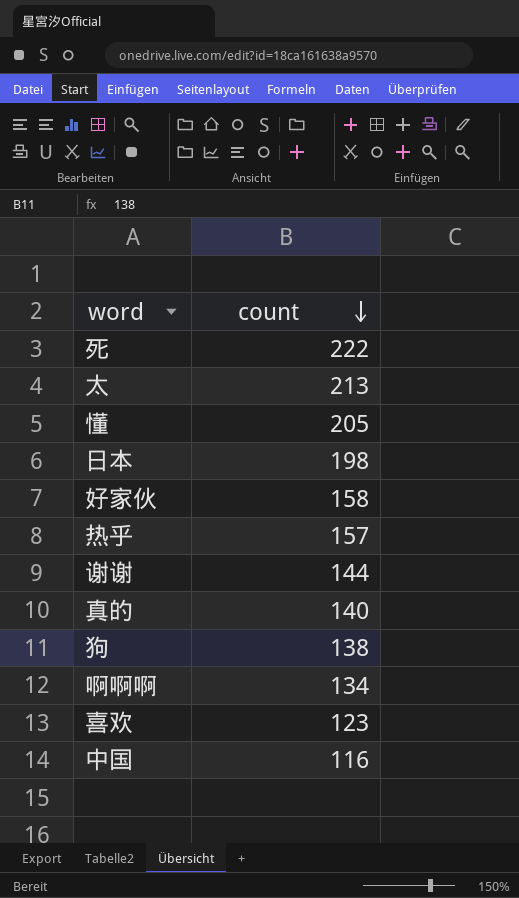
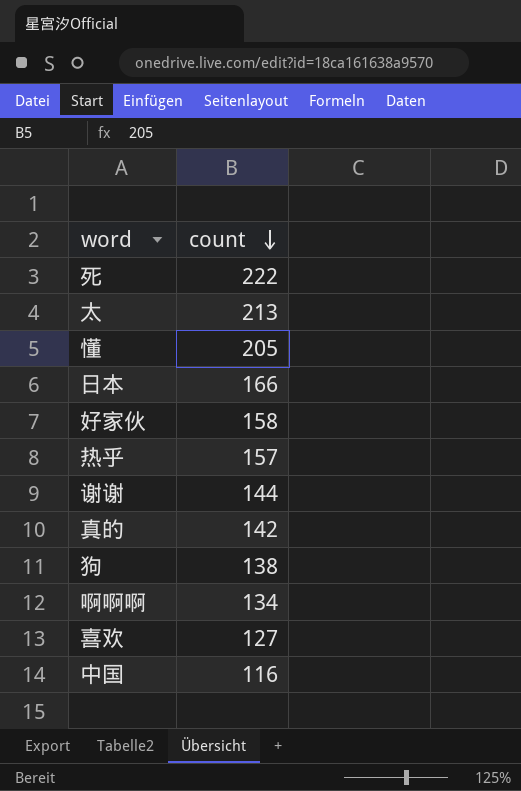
日本 | count: 198 -> 166
真的 | count: 140 -> 142
喜欢 | count: 123 -> 127

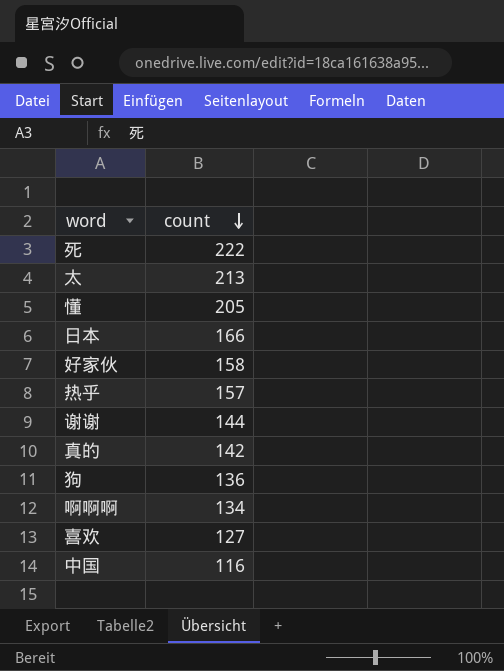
狗 | count: 138 -> 136

